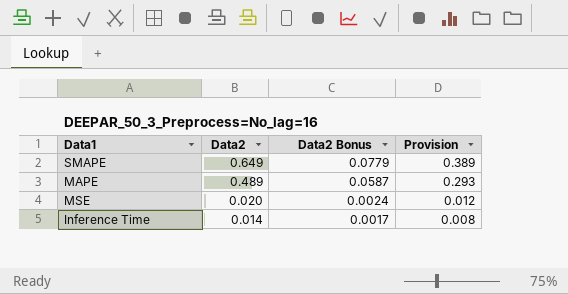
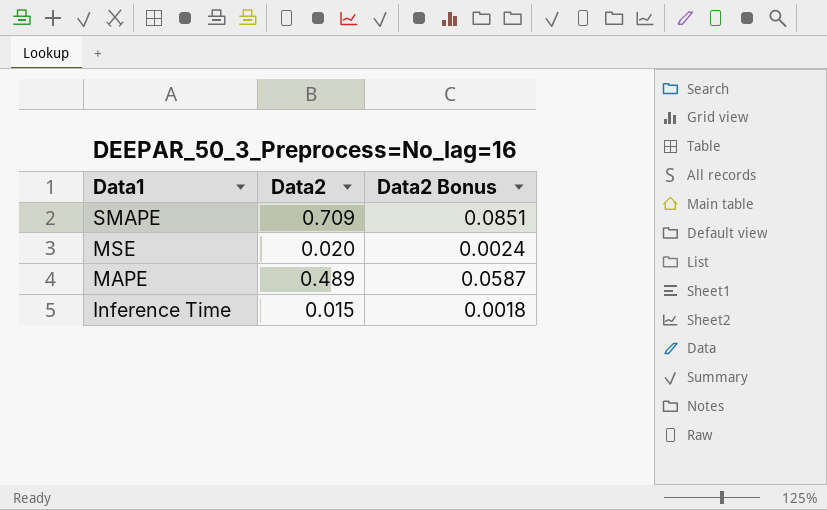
row order: Data2 descending -> Data1 descending
column Provision | formula: [Data2] * 0.6 -> none
SMAPE | Data2: 0.649 -> 0.709
SMAPE | Data2 Bonus: 0.0779 -> 0.0851
Inference Time | Data2: 0.014 -> 0.015
Inference Time | Data2 Bonus: 0.0017 -> 0.0018

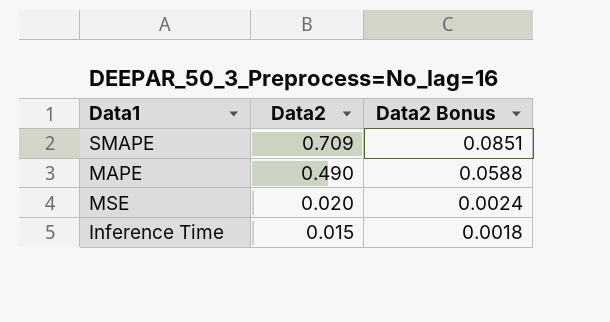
row order: Data1 descending -> Data2 descending
MAPE | Data2: 0.489 -> 0.490
MAPE | Data2 Bonus: 0.0587 -> 0.0588

